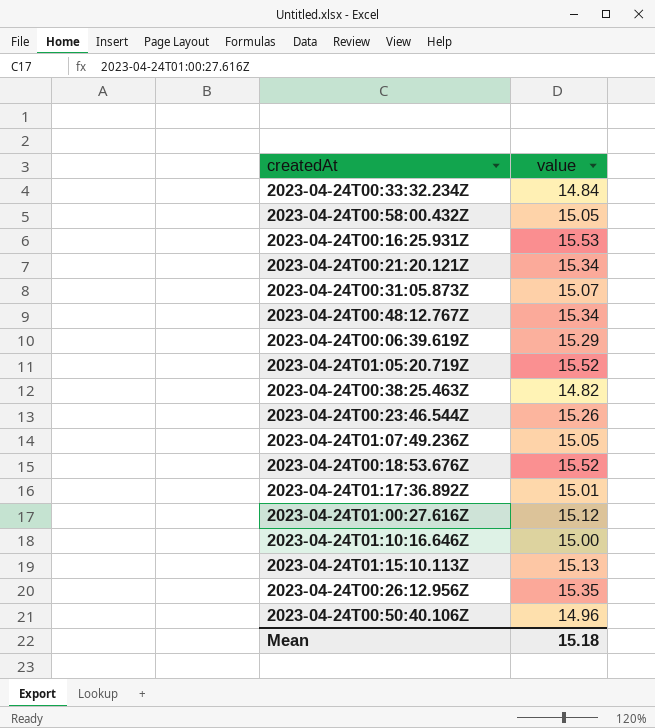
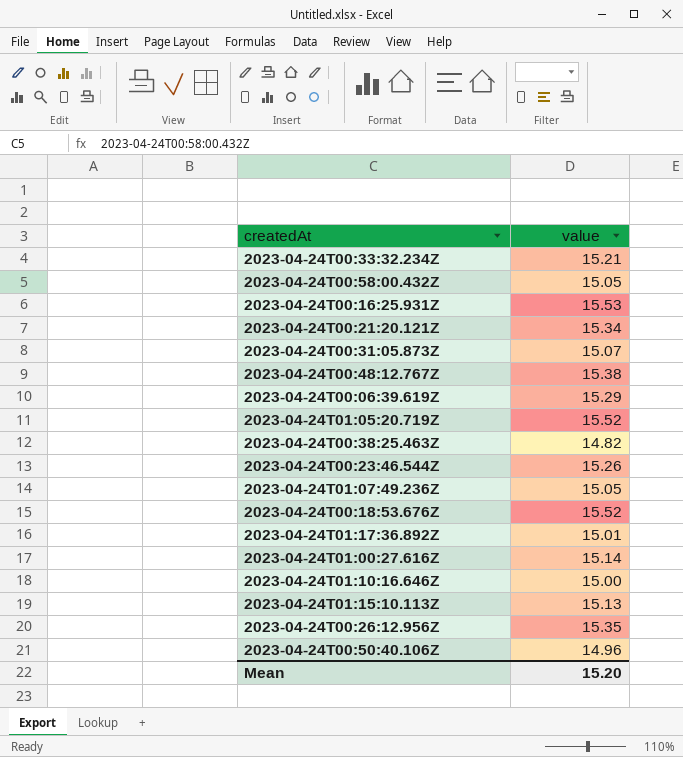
2023-04-24T00:33:32.234Z | value: 14.84 -> 15.21
2023-04-24T00:48:12.767Z | value: 15.34 -> 15.38
2023-04-24T01:00:27.616Z | value: 15.12 -> 15.14
Mean | value: 15.18 -> 15.20

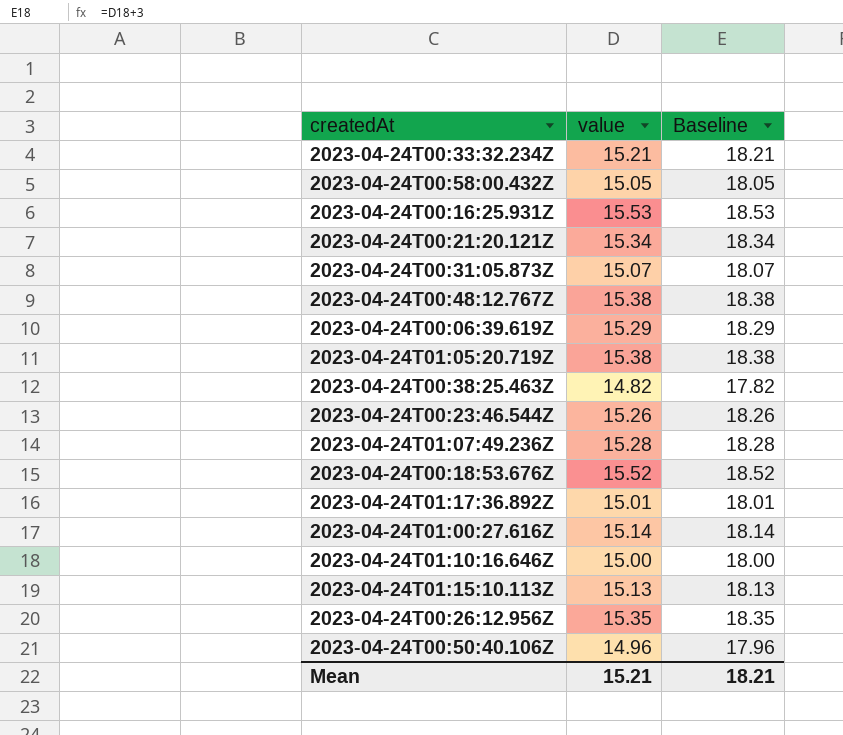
column Baseline | formula: none -> [value] + 3
2023-04-24T01:05:20.719Z | value: 15.52 -> 15.38
2023-04-24T01:07:49.236Z | value: 15.05 -> 15.28
Mean | value: 15.20 -> 15.21

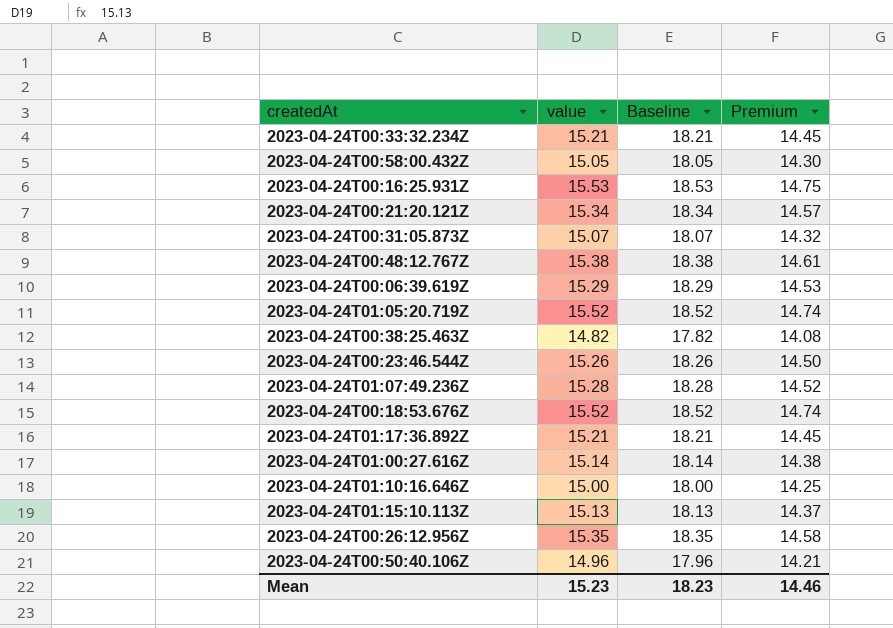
column Premium | formula: none -> [value] * 0.95
2023-04-24T01:05:20.719Z | value: 15.38 -> 15.52
2023-04-24T01:05:20.719Z | Baseline: 18.38 -> 18.52
2023-04-24T01:17:36.892Z | value: 15.01 -> 15.21
2023-04-24T01:17:36.892Z | Baseline: 18.01 -> 18.21
Mean | value: 15.21 -> 15.23
Mean | Baseline: 18.21 -> 18.23

